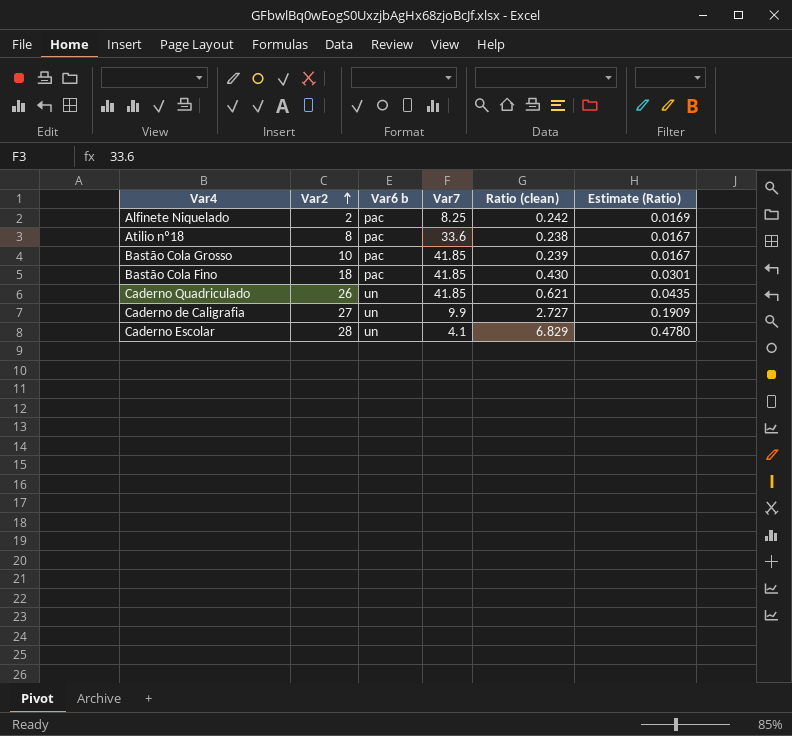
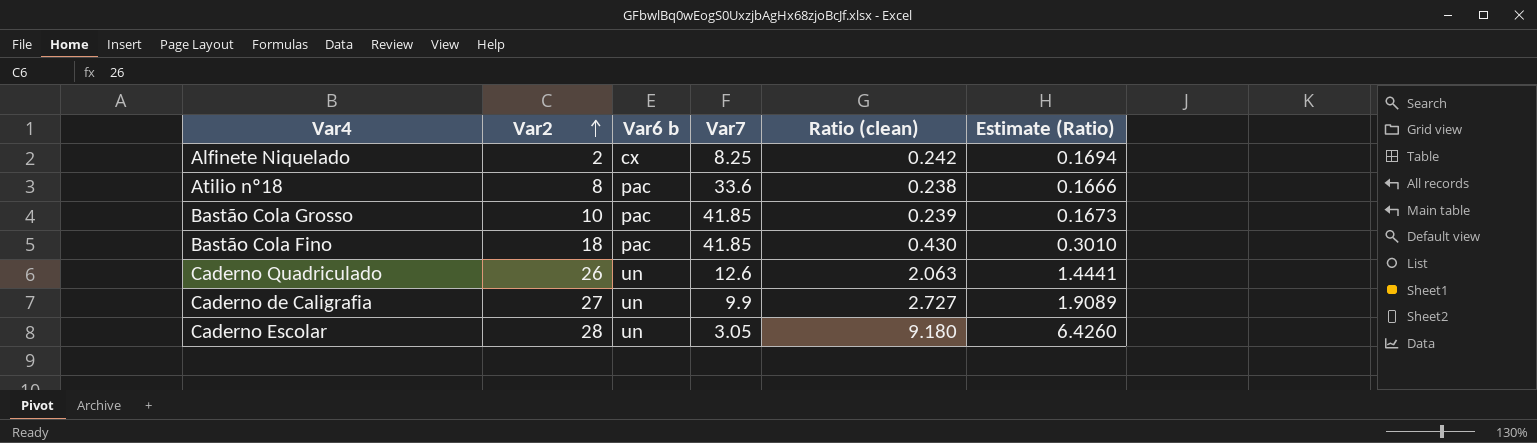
column Estimate (Ratio) | formula: [Ratio (clean)] * 0.07 -> [Ratio (clean)] * 0.7
Alfinete Niquelado | Var6 b: pac -> cx
Caderno Quadriculado | Var7: 41.85 -> 12.6
Caderno Quadriculado | Ratio (clean): 0.621 -> 2.063
Caderno Escolar | Var7: 4.1 -> 3.05
Caderno Escolar | Ratio (clean): 6.829 -> 9.180

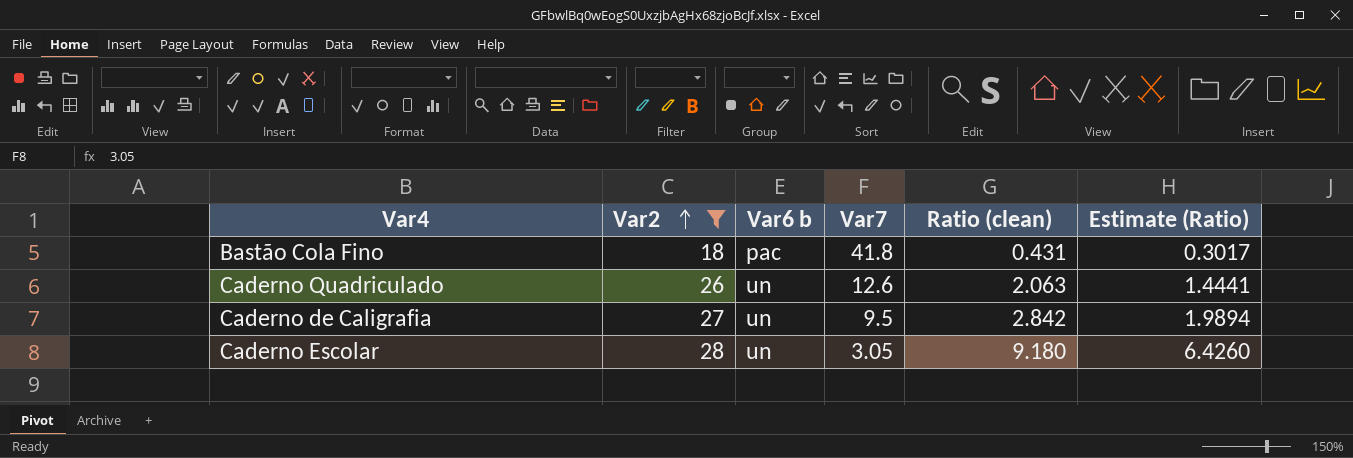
filter: none -> Var2 >= 18
Bastão Cola Fino | Var7: 41.85 -> 41.8
Bastão Cola Fino | Ratio (clean): 0.430 -> 0.431
Bastão Cola Fino | Estimate (Ratio): 0.3010 -> 0.3017
Caderno de Caligrafia | Var7: 9.9 -> 9.5
Caderno de Caligrafia | Ratio (clean): 2.727 -> 2.842
Caderno de Caligrafia | Estimate (Ratio): 1.9089 -> 1.9894

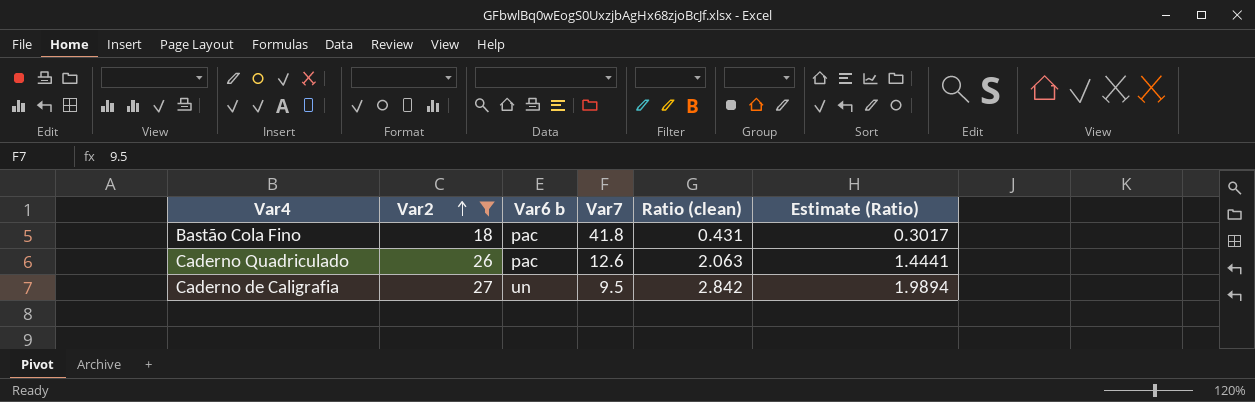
row Caderno Escolar: 28 | un | 3.05 | 9.180 | 6.4260 -> none
Caderno Quadriculado | Var6 b: un -> pac

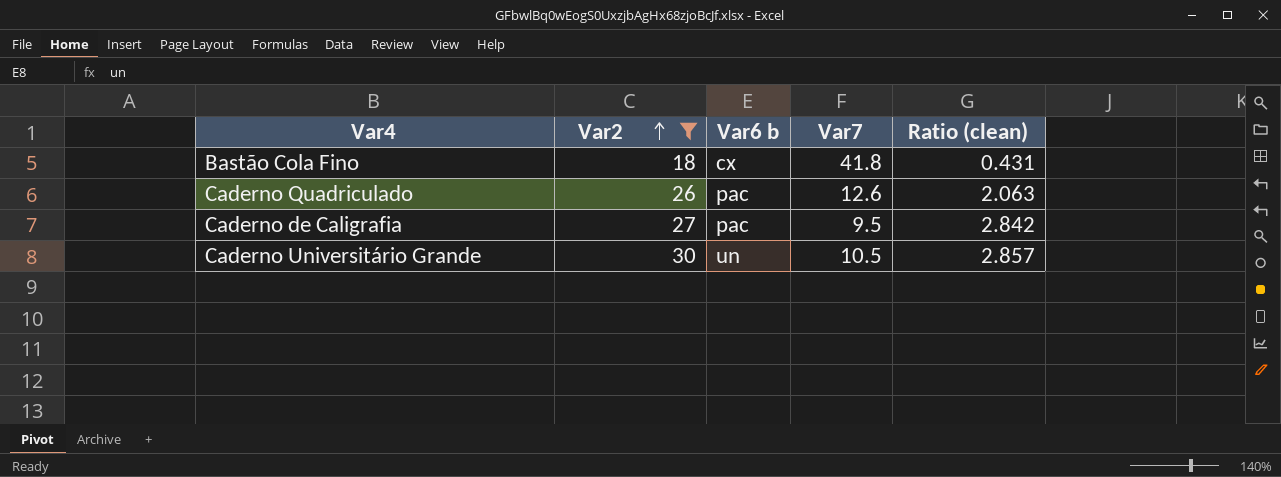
column Estimate (Ratio) | formula: [Ratio (clean)] * 0.7 -> none
Bastão Cola Fino | Var6 b: pac -> cx
Caderno de Caligrafia | Var6 b: un -> pac
row Caderno Universitário Grande: none -> 30 | un | 10.5 | 2.857

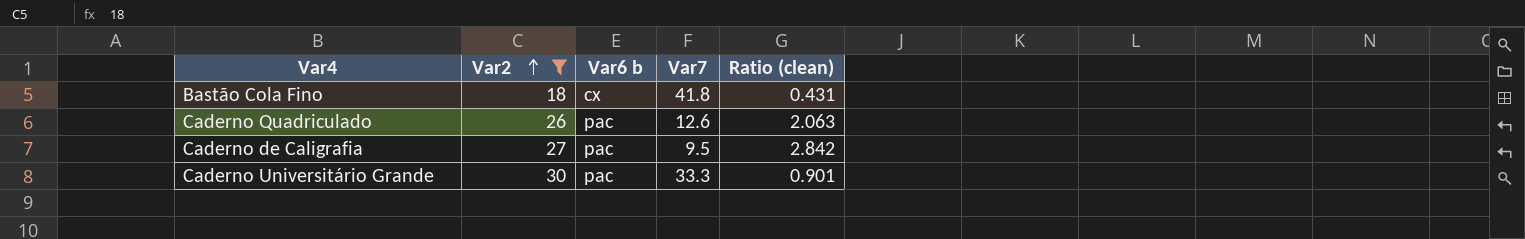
Caderno Universitário Grande | Var6 b: un -> pac
Caderno Universitário Grande | Var7: 10.5 -> 33.3
Caderno Universitário Grande | Ratio (clean): 2.857 -> 0.901

